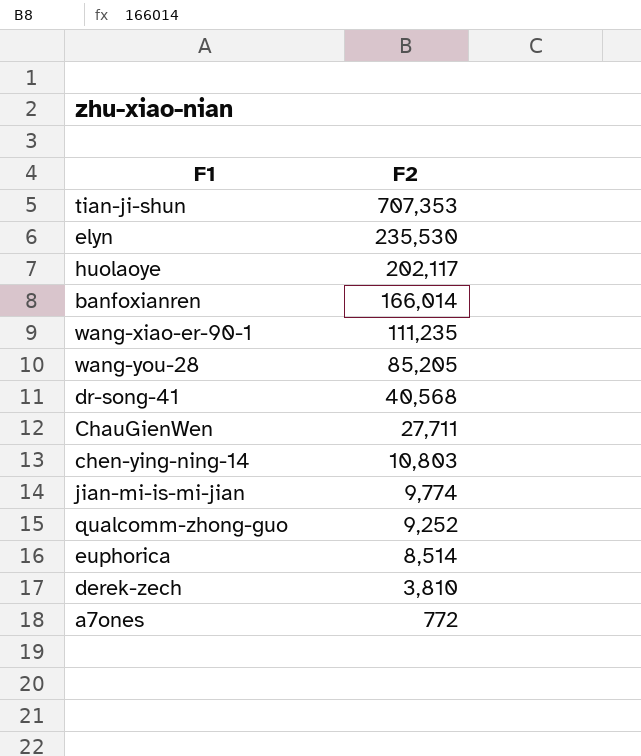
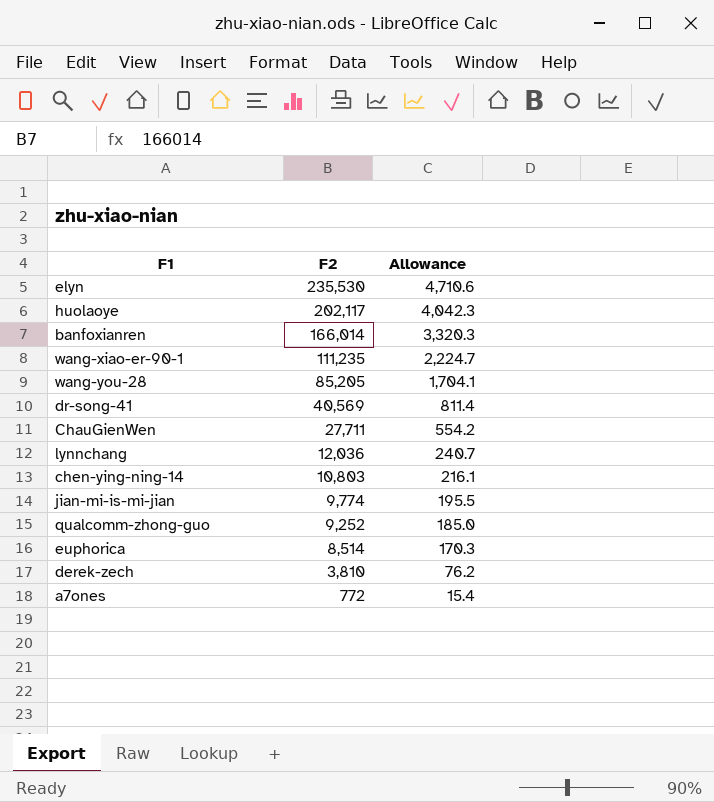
column Allowance | formula: none -> [F2] * 0.02
row tian-ji-shun: 707,353 -> none
dr-song-41 | F2: 40,568 -> 40,569
row lynnchang: none -> 12,036 | 240.7

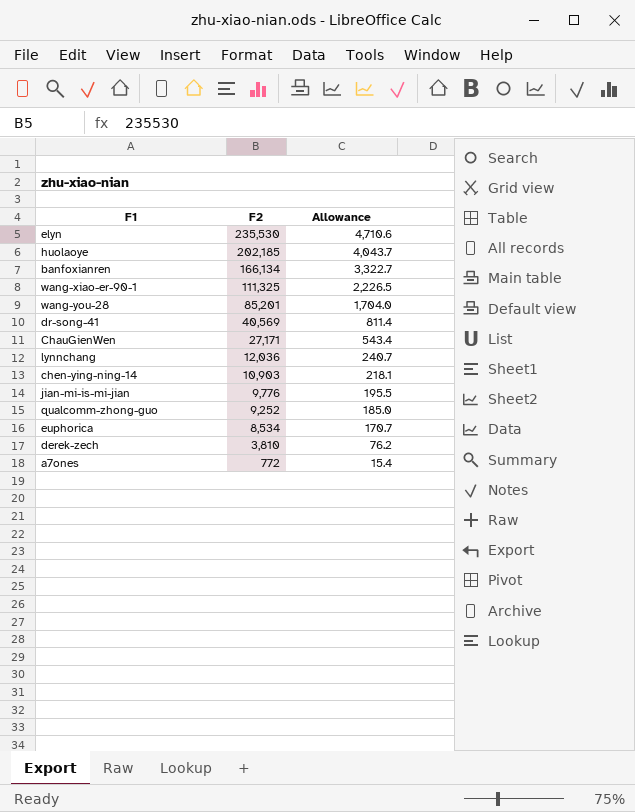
huolaoye | F2: 202,117 -> 202,185
huolaoye | Allowance: 4,042.3 -> 4,043.7
banfoxianren | F2: 166,014 -> 166,134
banfoxianren | Allowance: 3,320.3 -> 3,322.7
wang-xiao-er-90-1 | F2: 111,235 -> 111,325
wang-xiao-er-90-1 | Allowance: 2,224.7 -> 2,226.5
wang-you-28 | F2: 85,205 -> 85,201
wang-you-28 | Allowance: 1,704.1 -> 1,704.0
ChauGienWen | F2: 27,711 -> 27,171
ChauGienWen | Allowance: 554.2 -> 543.4
chen-ying-ning-14 | F2: 10,803 -> 10,903
chen-ying-ning-14 | Allowance: 216.1 -> 218.1
jian-mi-is-mi-jian | F2: 9,774 -> 9,776
euphorica | F2: 8,514 -> 8,534
euphorica | Allowance: 170.3 -> 170.7

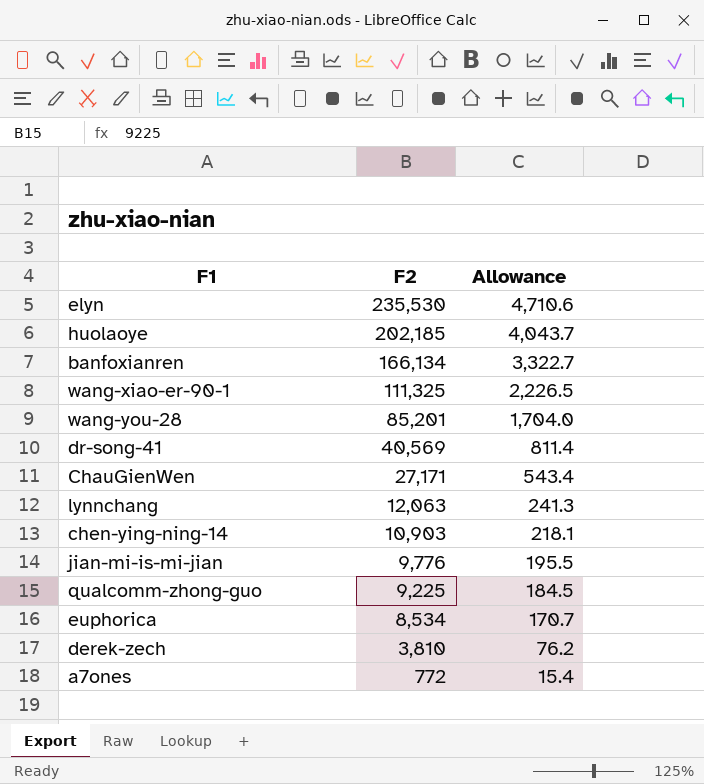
lynnchang | F2: 12,036 -> 12,063
lynnchang | Allowance: 240.7 -> 241.3
qualcomm-zhong-guo | F2: 9,252 -> 9,225
qualcomm-zhong-guo | Allowance: 185.0 -> 184.5

